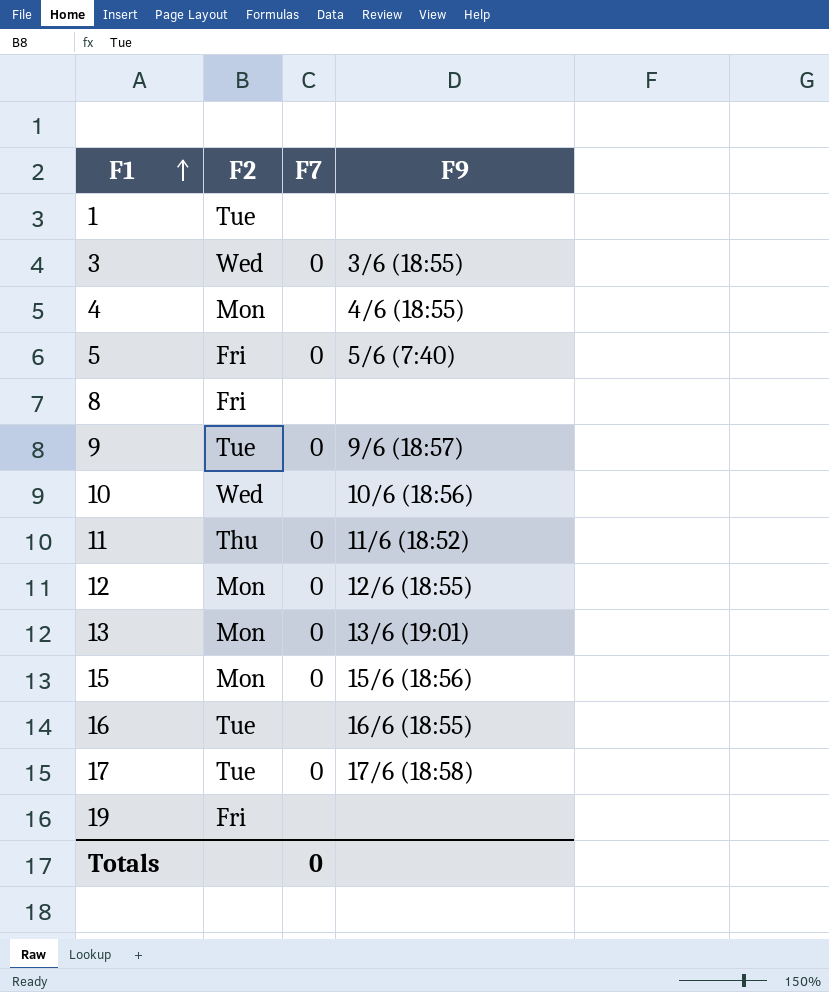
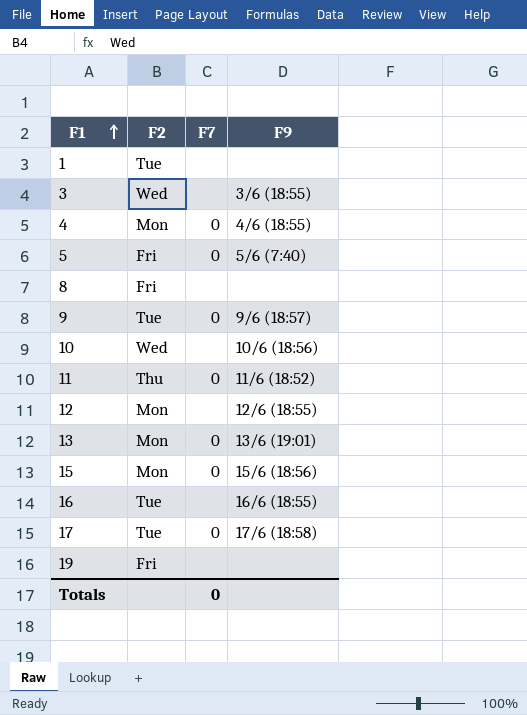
3 | F7: 0 -> none
4 | F7: none -> 0
12 | F7: 0 -> none

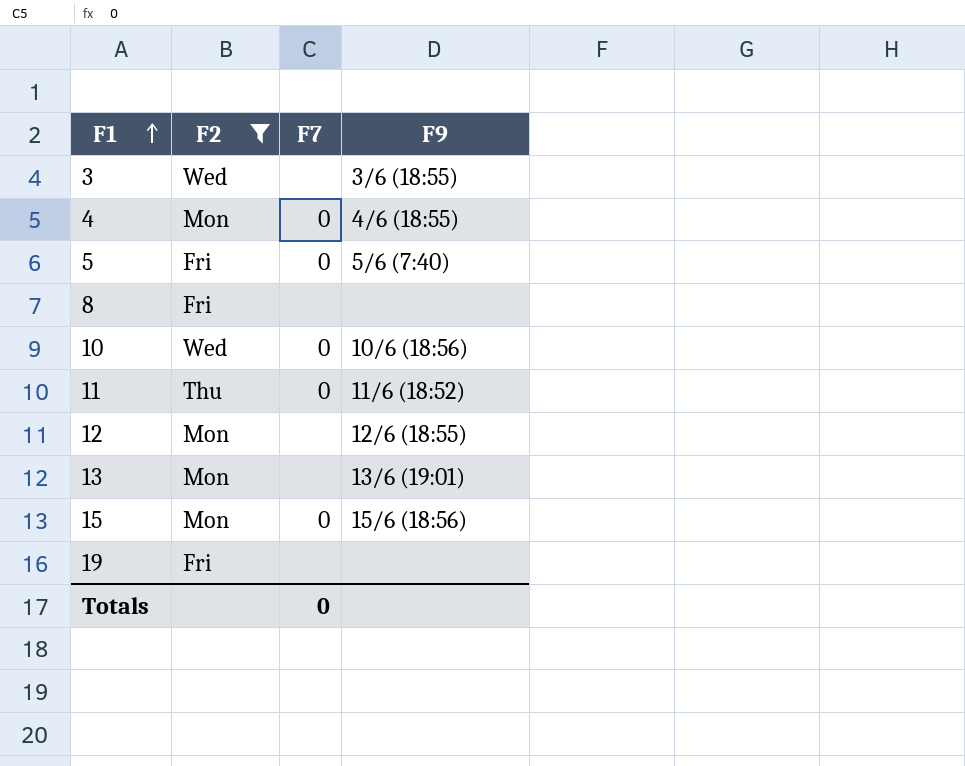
filter: none -> F2 != Tue
10 | F7: none -> 0
13 | F7: 0 -> none

